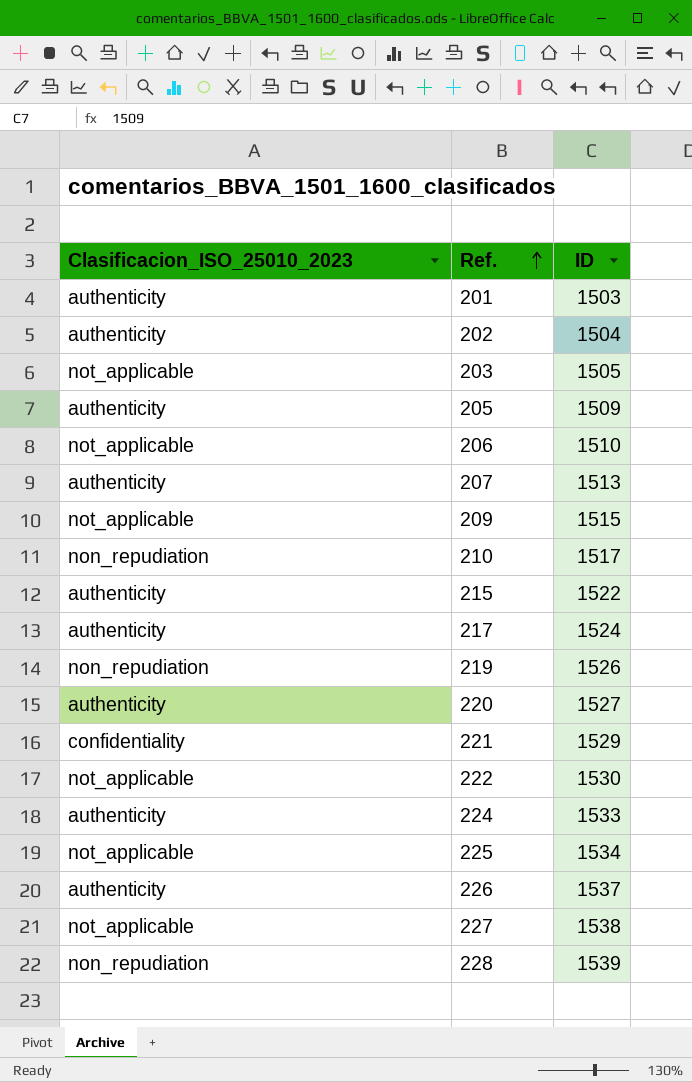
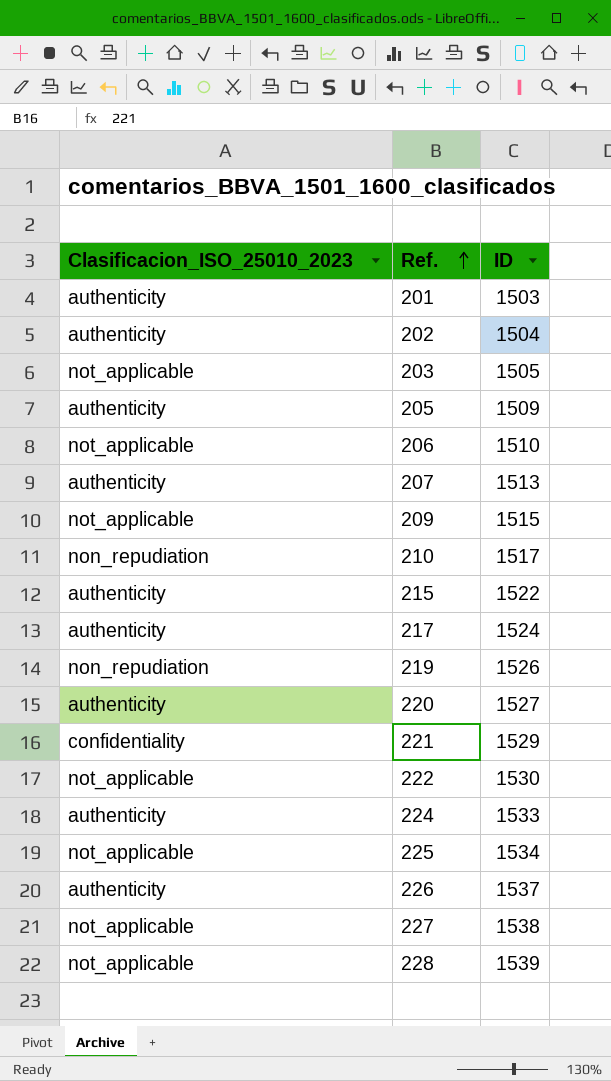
228 | Clasificacion_ISO_25010_2023: non_repudiation -> not_applicable

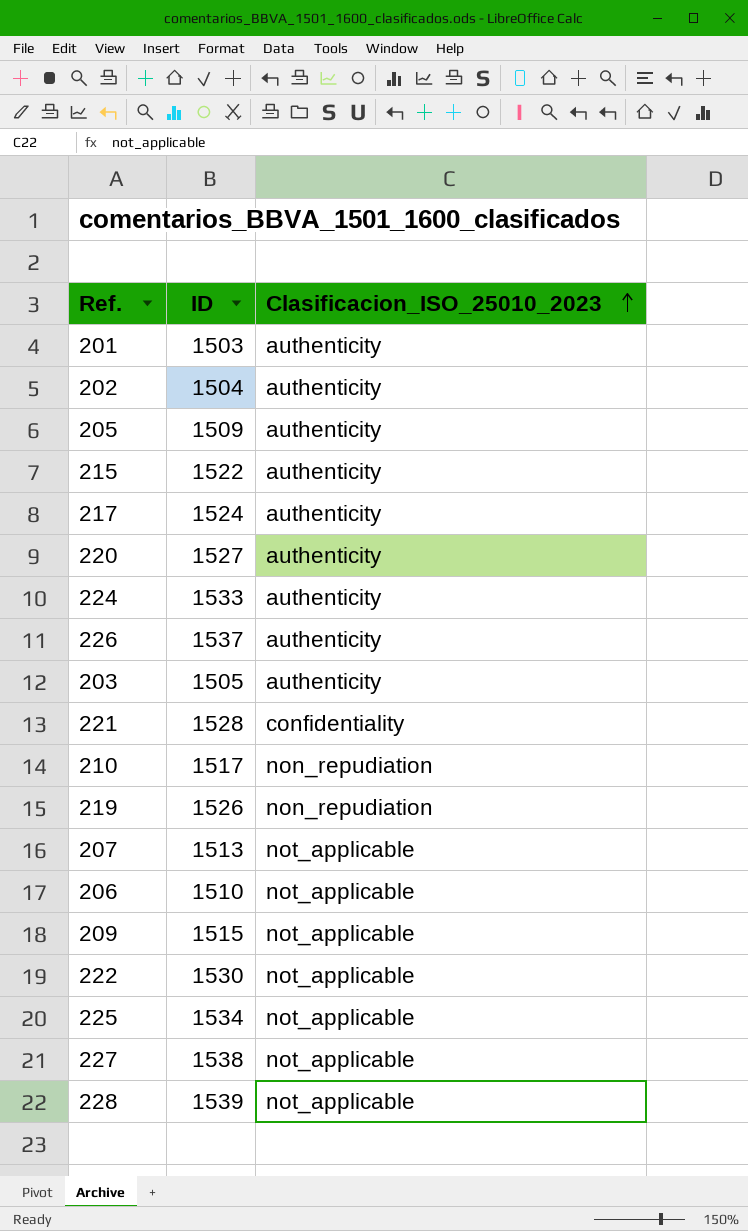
row order: Ref. ascending -> Clasificacion_ISO_25010_2023 ascending
column Clasificacion_ISO_25010_2023 | position: 1 -> 3
203 | Clasificacion_ISO_25010_2023: not_applicable -> authenticity
221 | ID: 1529 -> 1528
207 | Clasificacion_ISO_25010_2023: authenticity -> not_applicable

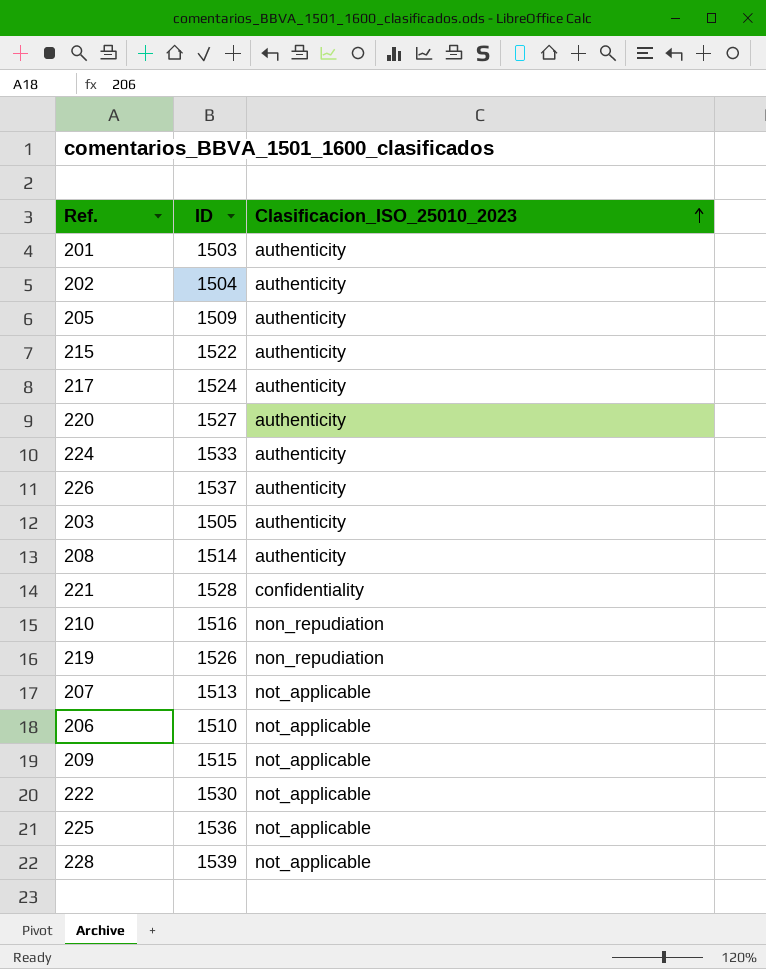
row 227: 1538 | not_applicable -> none
row 208: none -> 1514 | authenticity
210 | ID: 1517 -> 1516
225 | ID: 1534 -> 1536

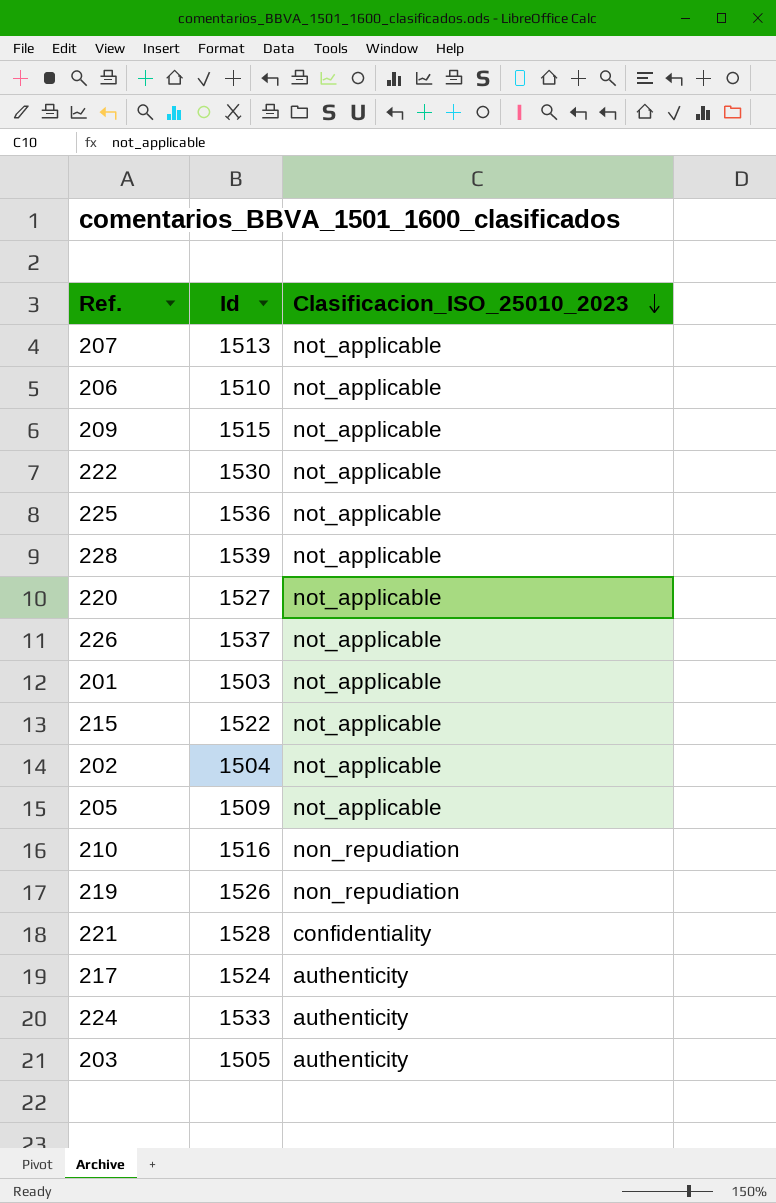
row order: Clasificacion_ISO_25010_2023 ascending -> Clasificacion_ISO_25010_2023 descending
column name: ID -> Id
row 208: 1514 | authenticity -> none
220 | Clasificacion_ISO_25010_2023: authenticity -> not_applicable
226 | Clasificacion_ISO_25010_2023: authenticity -> not_applicable
201 | Clasificacion_ISO_25010_2023: authenticity -> not_applicable
215 | Clasificacion_ISO_25010_2023: authenticity -> not_applicable
202 | Clasificacion_ISO_25010_2023: authenticity -> not_applicable
205 | Clasificacion_ISO_25010_2023: authenticity -> not_applicable

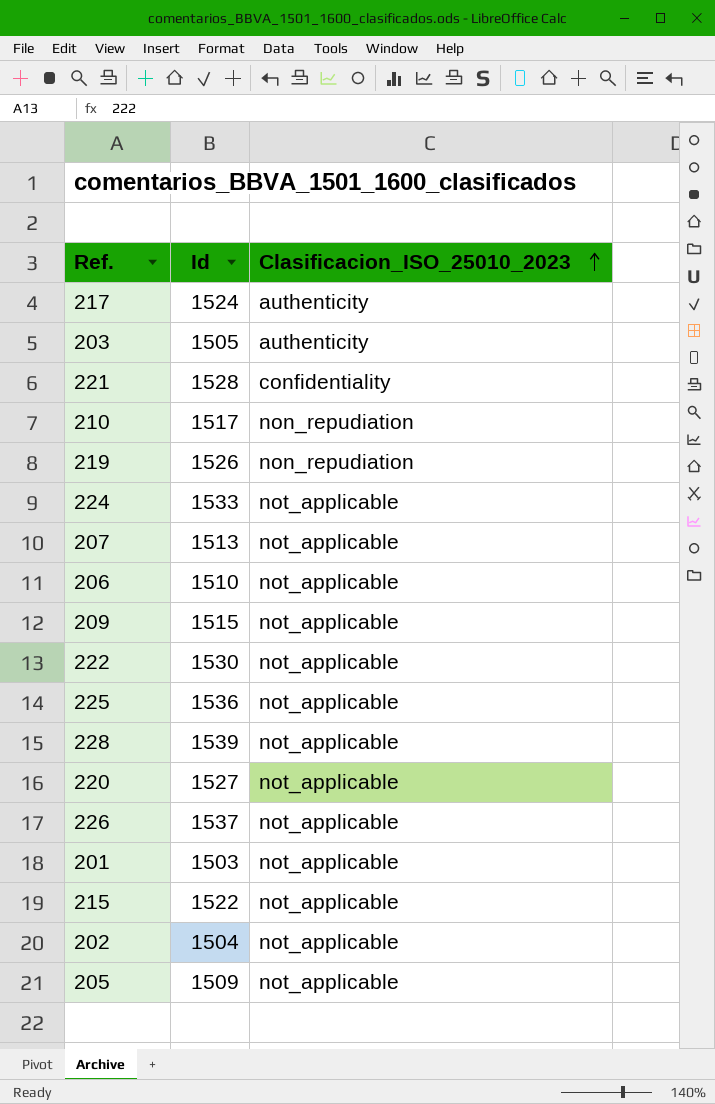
row order: Clasificacion_ISO_25010_2023 descending -> Clasificacion_ISO_25010_2023 ascending
210 | Id: 1516 -> 1517
224 | Clasificacion_ISO_25010_2023: authenticity -> not_applicable

